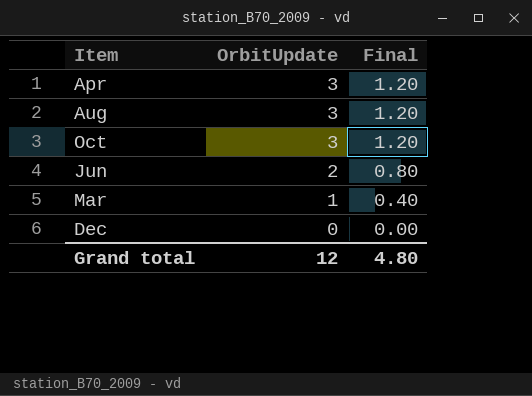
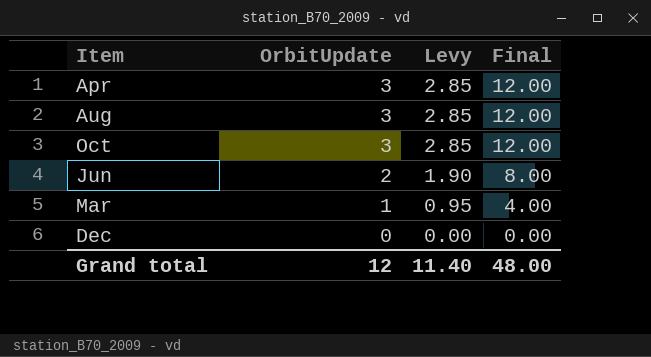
column Levy | formula: none -> [OrbitUpdate] * 0.95
column Final | formula: [OrbitUpdate] * 0.4 -> [OrbitUpdate] * 4
Grand total | Final: 4.80 -> 48.00

